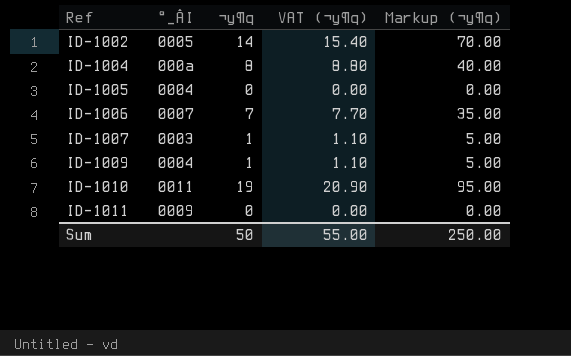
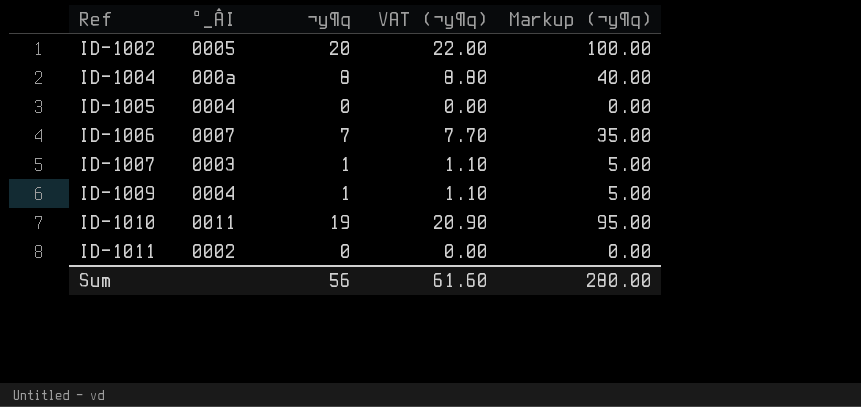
ID-1002 | ¬y¶q: 14 -> 20
ID-1002 | VAT (¬y¶q): 15.40 -> 22.00
ID-1002 | Markup (¬y¶q): 70.00 -> 100.00
ID-1011 | °_ÂI: 0009 -> 0002
Sum | ¬y¶q: 50 -> 56
Sum | VAT (¬y¶q): 55.00 -> 61.60
Sum | Markup (¬y¶q): 250.00 -> 280.00

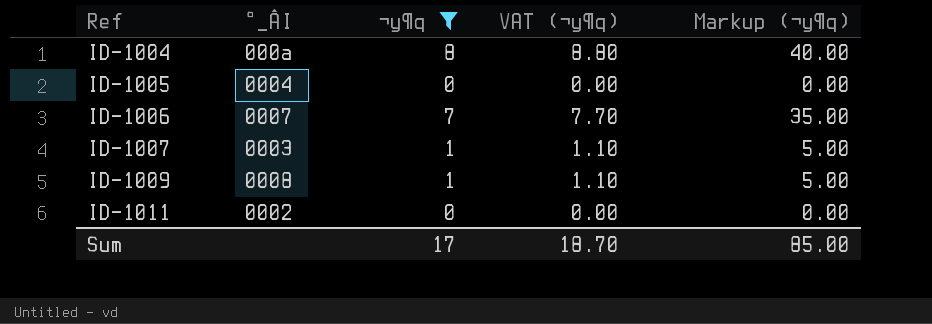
filter: none -> ¬y¶q <= 8
ID-1009 | °_ÂI: 0004 -> 0008
Sum | ¬y¶q: 56 -> 17
Sum | VAT (¬y¶q): 61.60 -> 18.70
Sum | Markup (¬y¶q): 280.00 -> 85.00

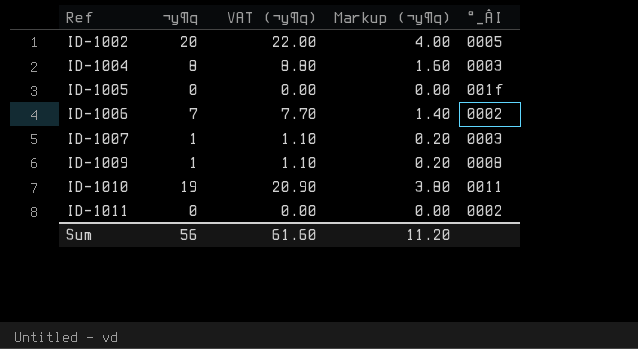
filter: ¬y¶q <= 8 -> none
column Markup (¬y¶q) | formula: [¬y¶q] * 5 -> [¬y¶q] * 0.2
column °_ÂI | position: 2 -> 5
ID-1004 | °_ÂI: 000a -> 0003
ID-1005 | °_ÂI: 0004 -> 001f
ID-1006 | °_ÂI: 0007 -> 0002
Sum | ¬y¶q: 17 -> 56
Sum | VAT (¬y¶q): 18.70 -> 61.60
Sum | Markup (¬y¶q): 85.00 -> 11.20

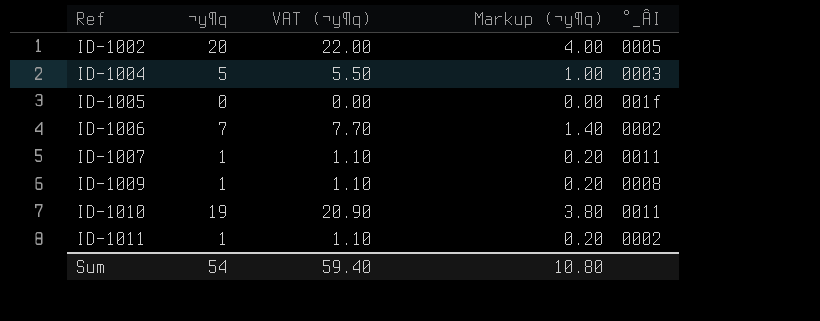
ID-1004 | ¬y¶q: 8 -> 5
ID-1004 | VAT (¬y¶q): 8.80 -> 5.50
ID-1004 | Markup (¬y¶q): 1.60 -> 1.00
ID-1007 | °_ÂI: 0003 -> 0011
ID-1011 | ¬y¶q: 0 -> 1
ID-1011 | VAT (¬y¶q): 0.00 -> 1.10
ID-1011 | Markup (¬y¶q): 0.00 -> 0.20
Sum | ¬y¶q: 56 -> 54
Sum | VAT (¬y¶q): 61.60 -> 59.40
Sum | Markup (¬y¶q): 11.20 -> 10.80

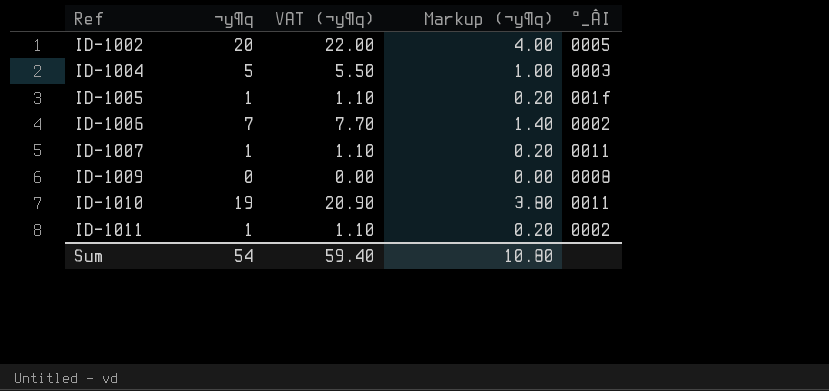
ID-1005 | ¬y¶q: 0 -> 1
ID-1005 | VAT (¬y¶q): 0.00 -> 1.10
ID-1005 | Markup (¬y¶q): 0.00 -> 0.20
ID-1009 | ¬y¶q: 1 -> 0
ID-1009 | VAT (¬y¶q): 1.10 -> 0.00
ID-1009 | Markup (¬y¶q): 0.20 -> 0.00

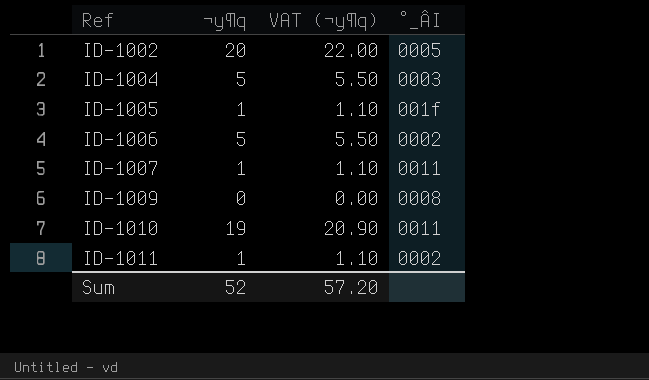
column Markup (¬y¶q) | formula: [¬y¶q] * 0.2 -> none
ID-1006 | ¬y¶q: 7 -> 5
ID-1006 | VAT (¬y¶q): 7.70 -> 5.50
Sum | ¬y¶q: 54 -> 52
Sum | VAT (¬y¶q): 59.40 -> 57.20

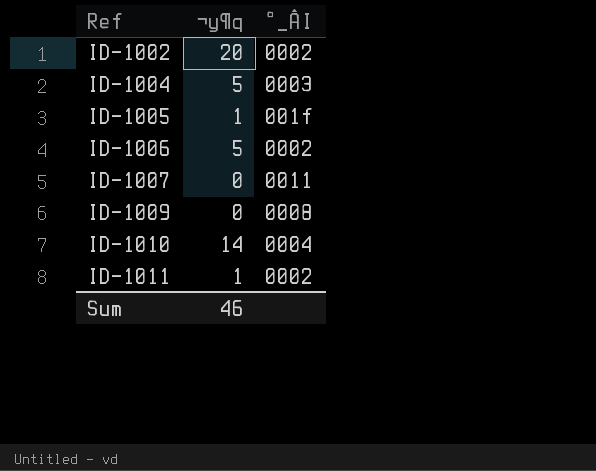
column VAT (¬y¶q) | formula: [¬y¶q] * 1.1 -> none
ID-1002 | °_ÂI: 0005 -> 0002
ID-1007 | ¬y¶q: 1 -> 0
ID-1010 | ¬y¶q: 19 -> 14
ID-1010 | °_ÂI: 0011 -> 0004
Sum | ¬y¶q: 52 -> 46

